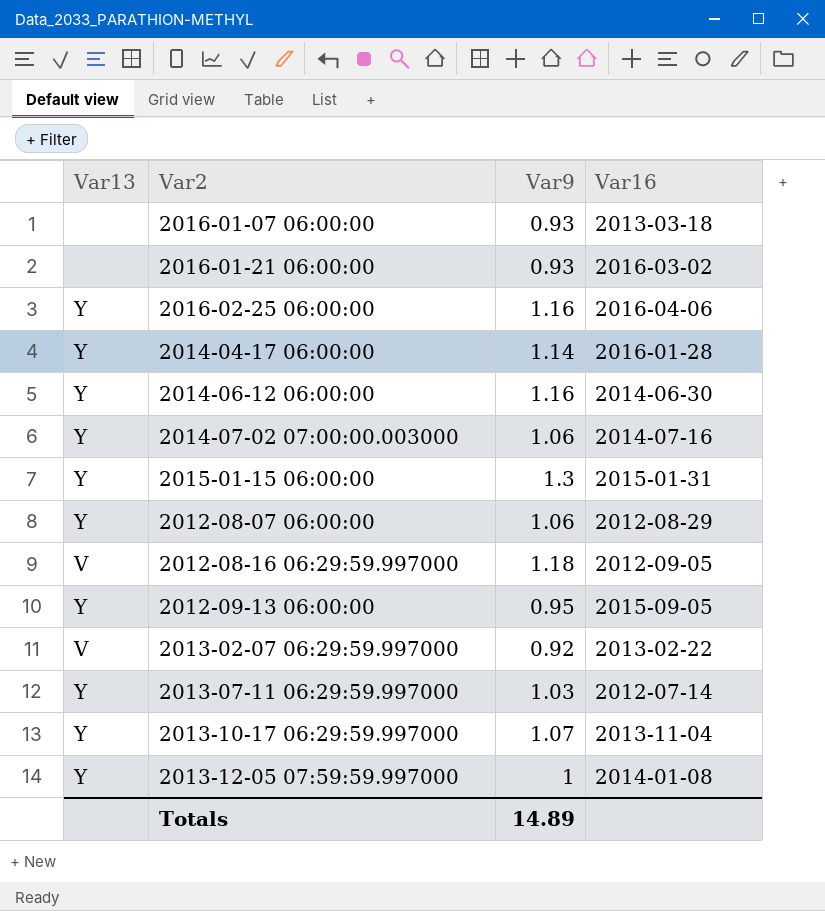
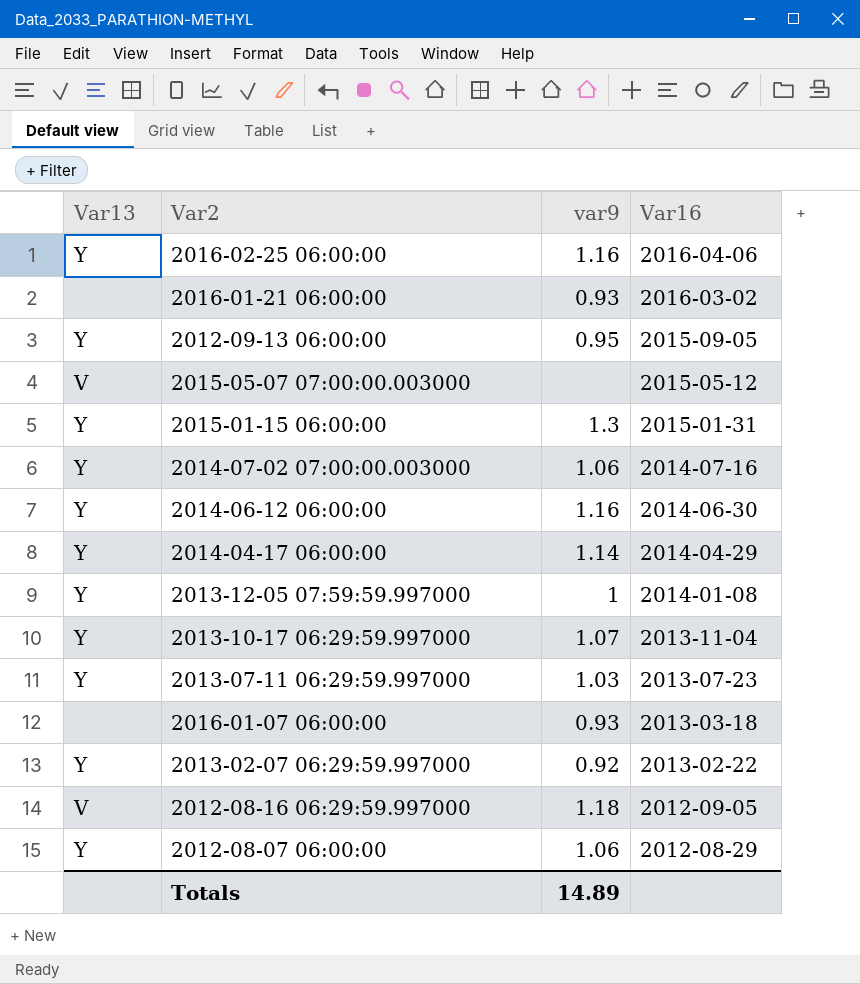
row order: none -> Var16 descending
column name: Var9 -> var9
row 2015-05-07 07:00:00.003000: none -> V | none | 2015-05-12
2014-04-17 06:00:00 | Var16: 2016-01-28 -> 2014-04-29
2013-07-11 06:29:59.997000 | Var16: 2012-07-14 -> 2013-07-23
2013-02-07 06:29:59.997000 | Var13: V -> Y

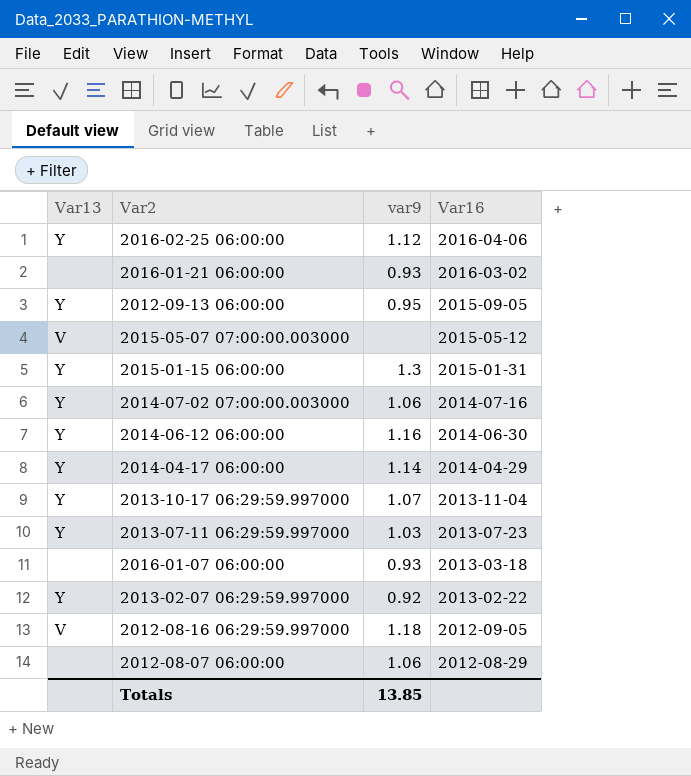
row 2013-12-05 07:59:59.997000: Y | 1 | 2014-01-08 -> none
2016-02-25 06:00:00 | var9: 1.16 -> 1.12
2012-08-07 06:00:00 | Var13: Y -> none
Totals | var9: 14.89 -> 13.85

